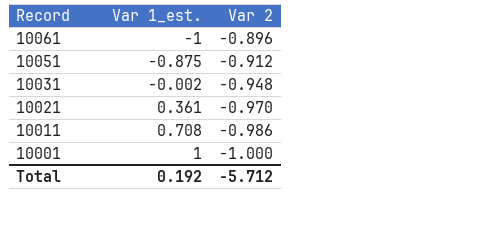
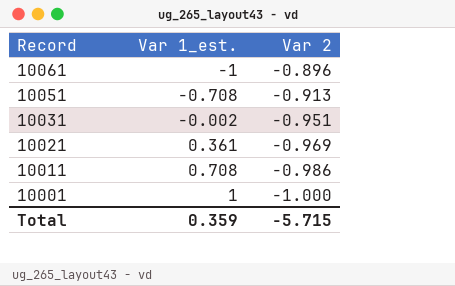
10051 | Var 1_est.: -0.875 -> -0.708
10051 | Var 2: -0.912 -> -0.913
10031 | Var 2: -0.948 -> -0.951
10021 | Var 2: -0.970 -> -0.969
Total | Var 1_est.: 0.192 -> 0.359
Total | Var 2: -5.712 -> -5.715

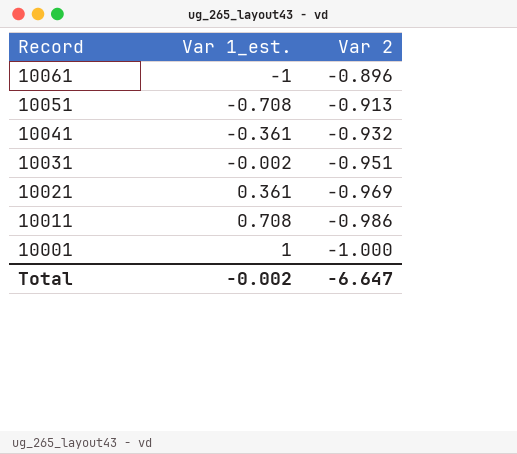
row 10041: none -> -0.361 | -0.932
Total | Var 1_est.: 0.359 -> -0.002
Total | Var 2: -5.715 -> -6.647

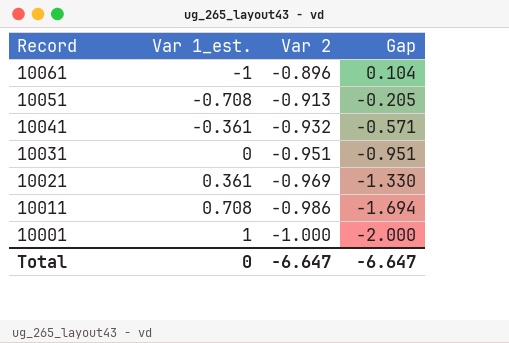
column Gap | formula: none -> [Var 2] - [Var 1_est.]
10031 | Var 1_est.: -0.002 -> 0
Total | Var 1_est.: -0.002 -> 0

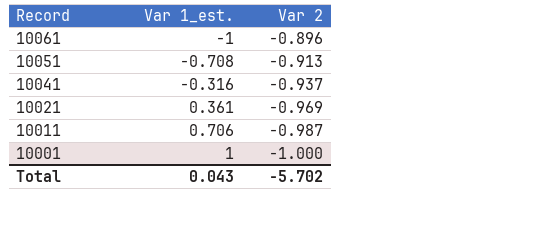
column Gap | formula: [Var 2] - [Var 1_est.] -> none
row 10031: 0 | -0.951 | -0.951 -> none
10041 | Var 1_est.: -0.361 -> -0.316
10041 | Var 2: -0.932 -> -0.937
10011 | Var 1_est.: 0.708 -> 0.706
10011 | Var 2: -0.986 -> -0.987
Total | Var 1_est.: 0 -> 0.043
Total | Var 2: -6.647 -> -5.702

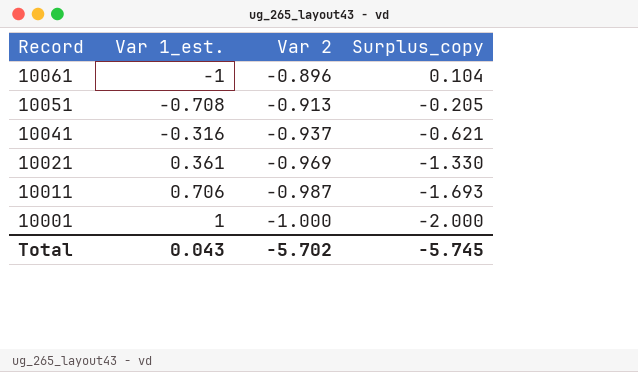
column Surplus_copy | formula: none -> [Var 2] - [Var 1_est.]

